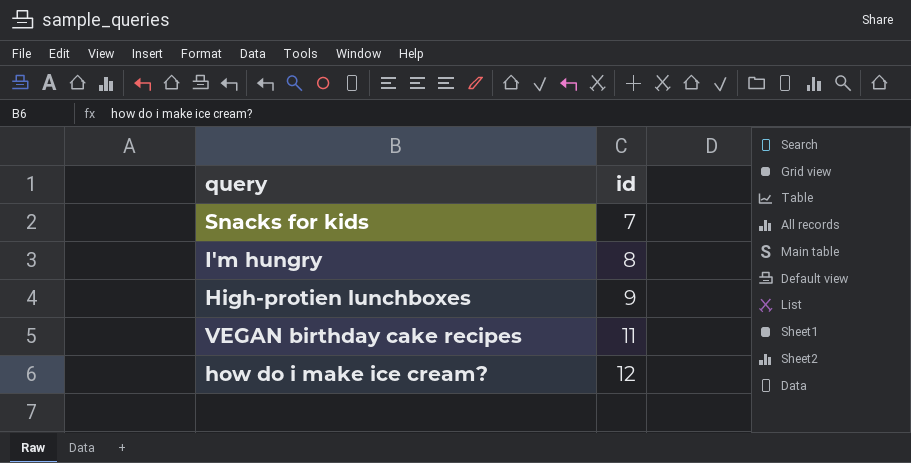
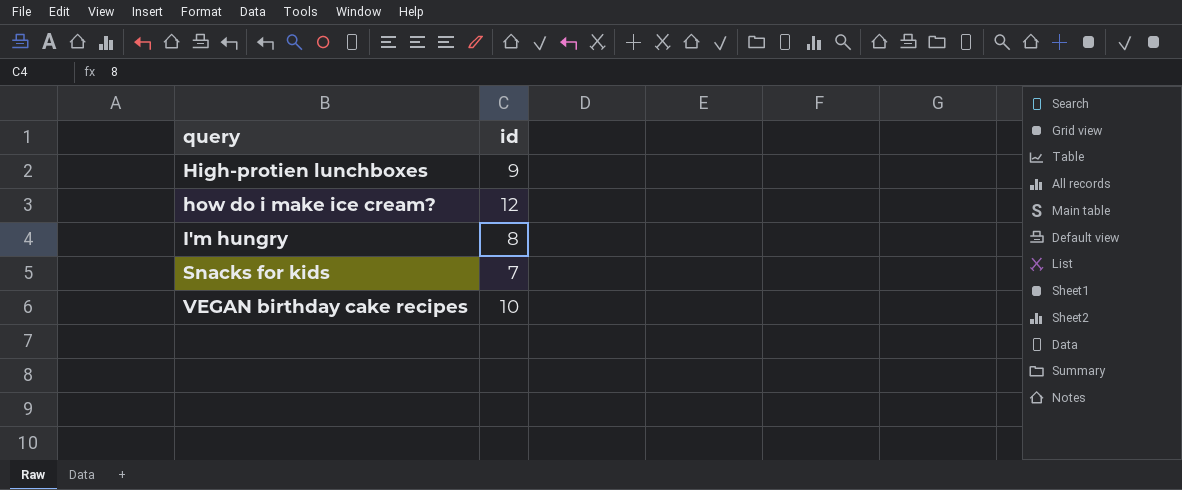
row order: id ascending -> query ascending
VEGAN birthday cake recipes | id: 11 -> 10

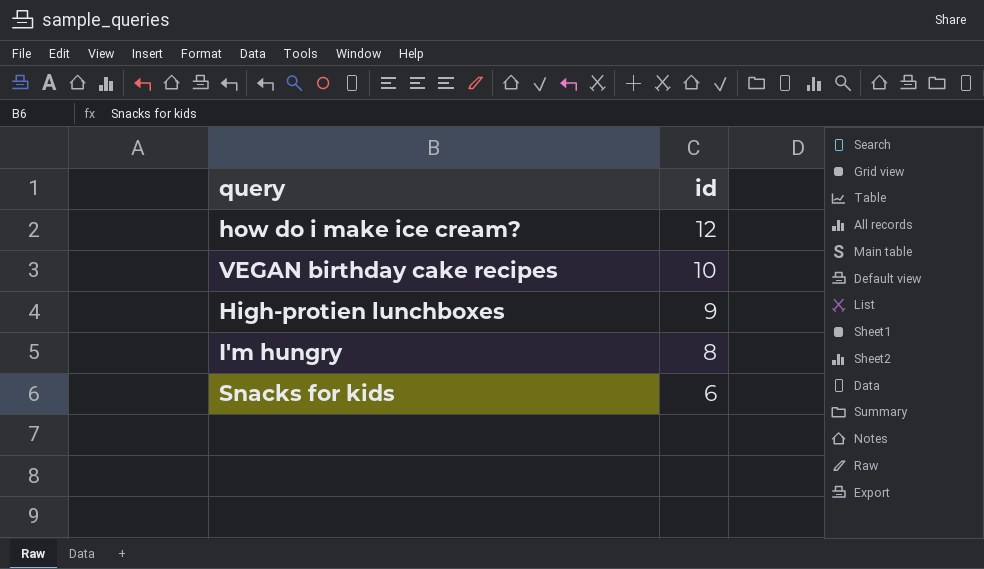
row order: query ascending -> id descending
Snacks for kids | id: 7 -> 6

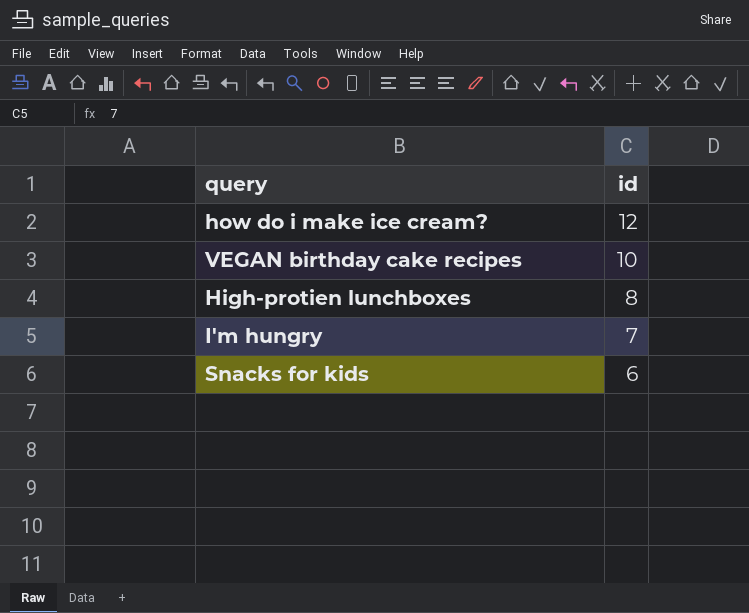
High-protien lunchboxes | id: 9 -> 8
I'm hungry | id: 8 -> 7

